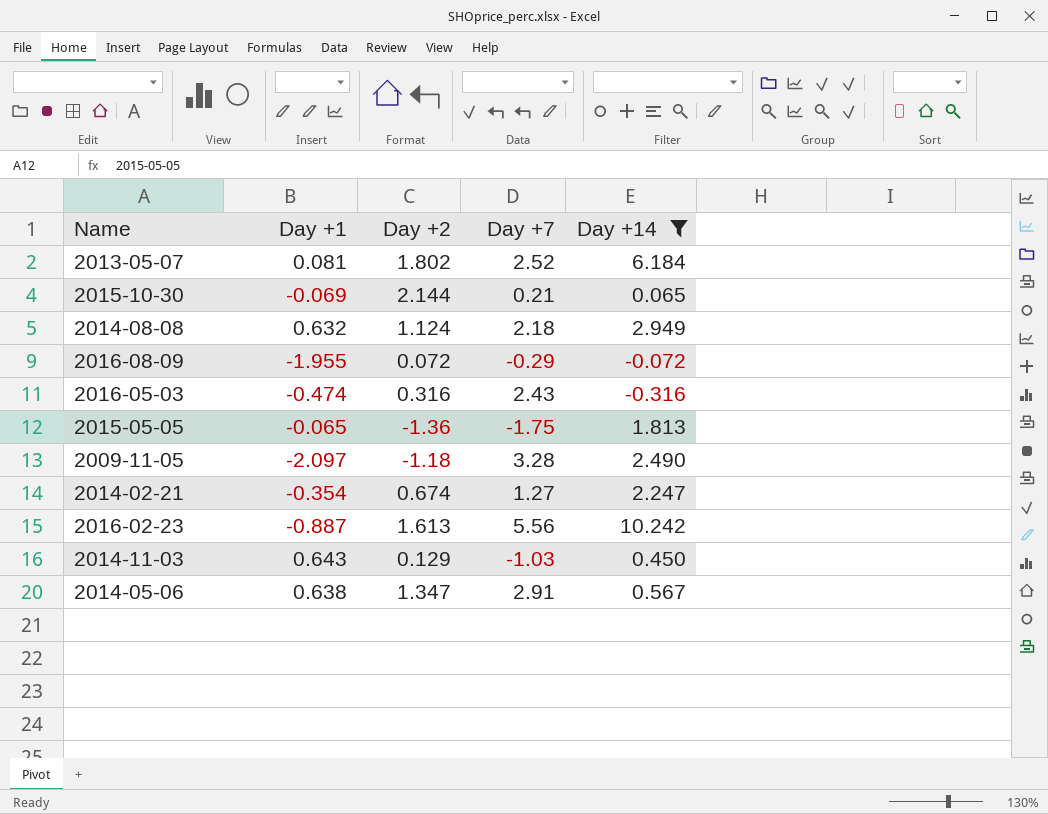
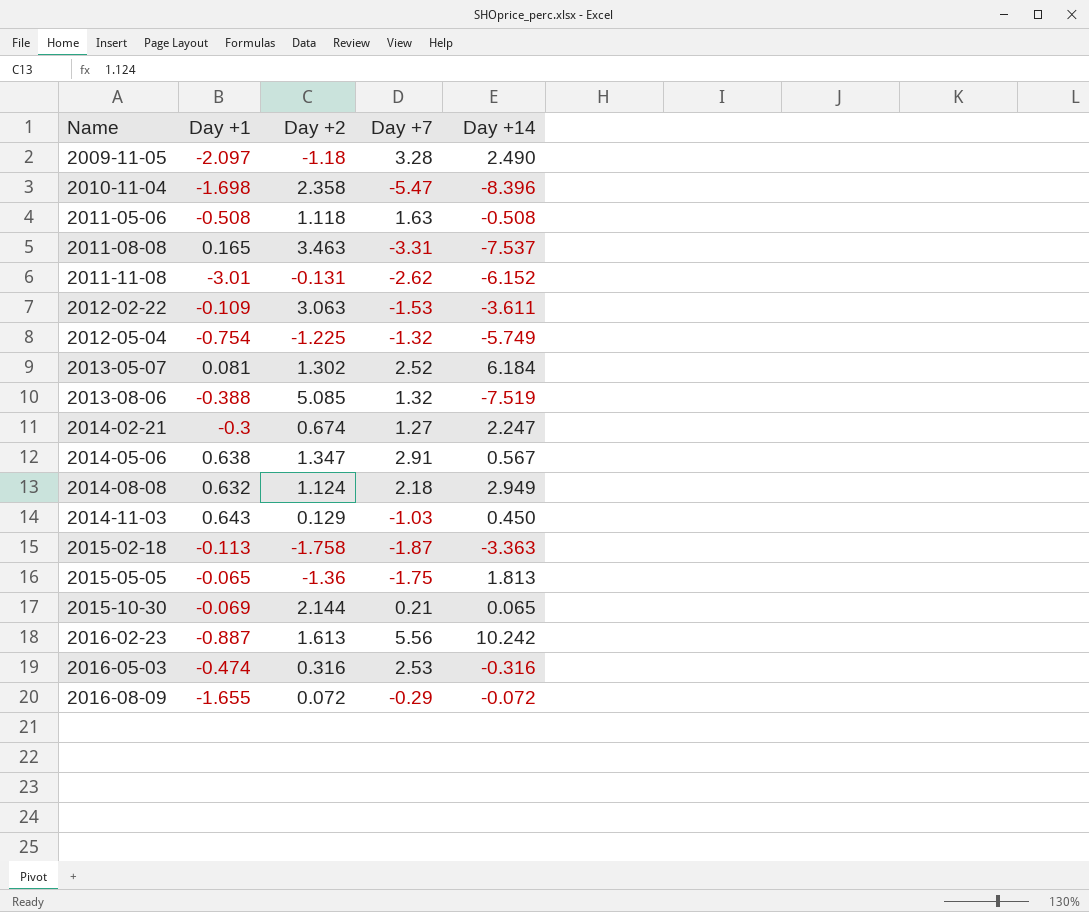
filter: Day +14 >= -0.316 -> none
row order: none -> Name ascending
2013-05-07 | Day +2: 1.802 -> 1.302
2014-02-21 | Day +1: -0.354 -> -0.3
2016-05-03 | Day +7: 2.43 -> 2.53
2016-08-09 | Day +1: -1.955 -> -1.655

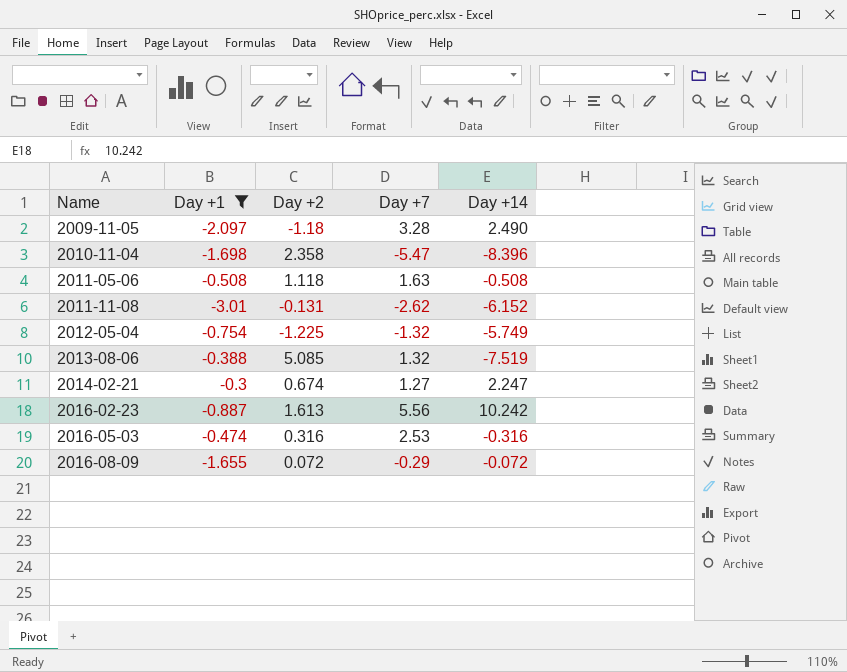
filter: none -> Day +1 <= -0.3

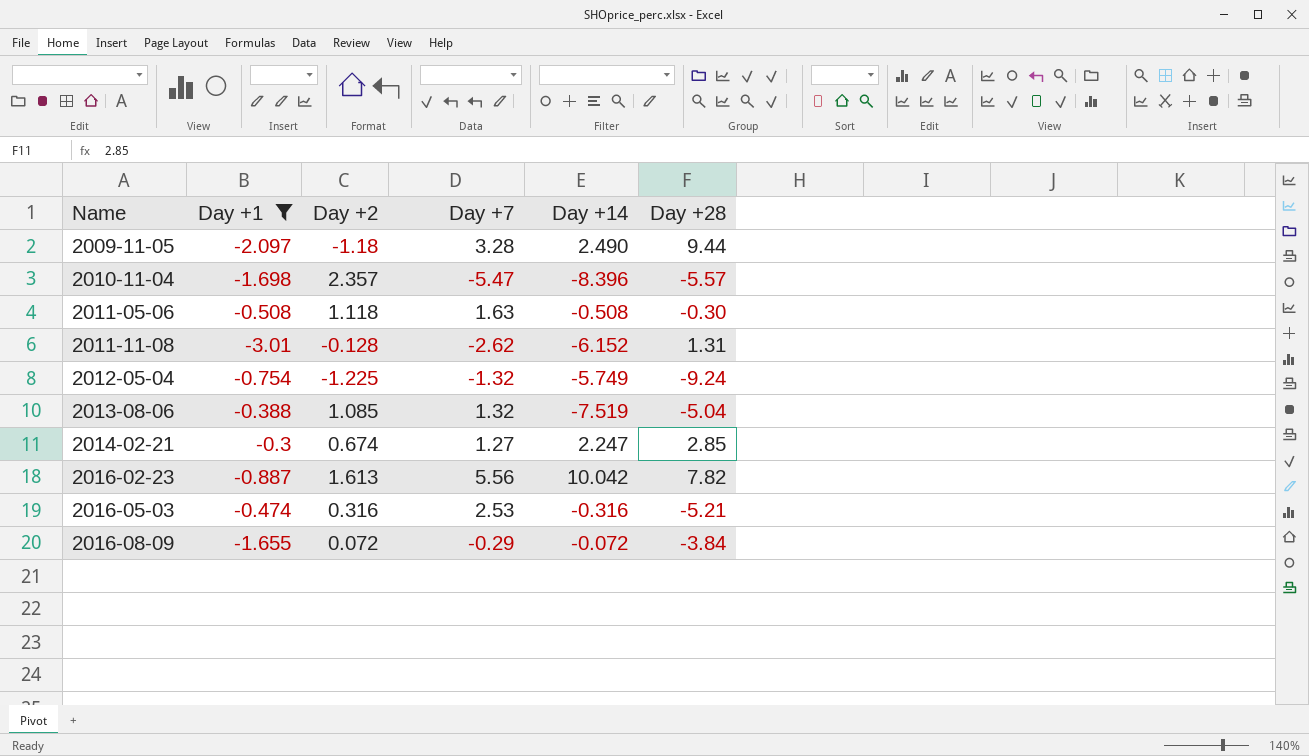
column Day +28 | position: none -> 6
2010-11-04 | Day +2: 2.358 -> 2.357
2011-11-08 | Day +2: -0.131 -> -0.128
2013-08-06 | Day +2: 5.085 -> 1.085
2016-02-23 | Day +14: 10.242 -> 10.042

